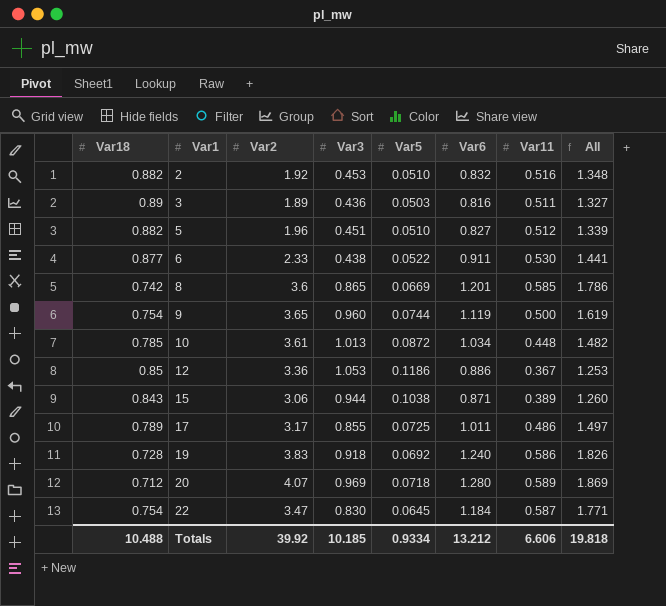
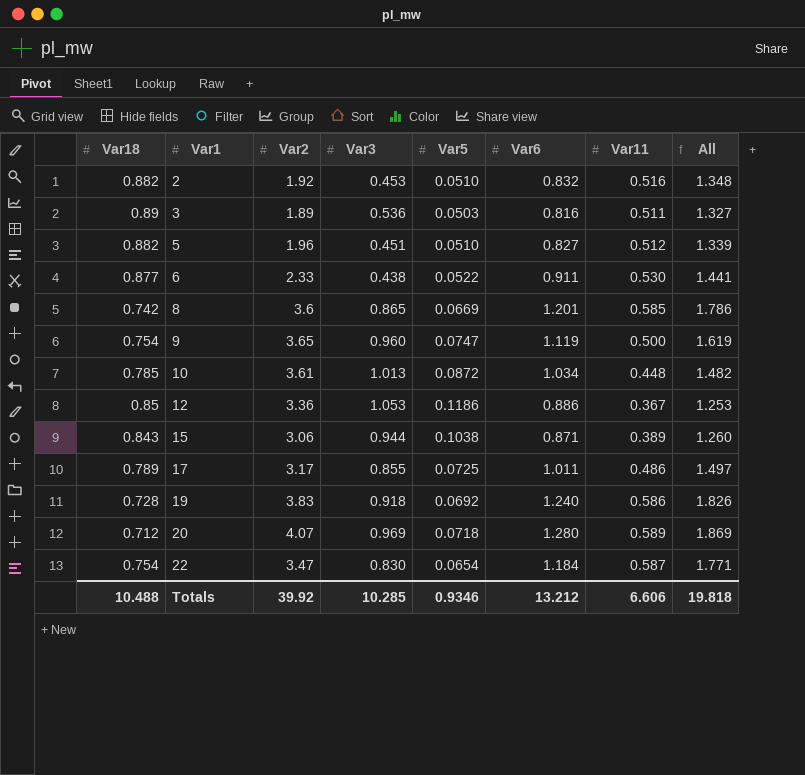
3 | Var3: 0.436 -> 0.536
9 | Var5: 0.0744 -> 0.0747
22 | Var5: 0.0645 -> 0.0654
Totals | Var3: 10.185 -> 10.285
Totals | Var5: 0.9334 -> 0.9346

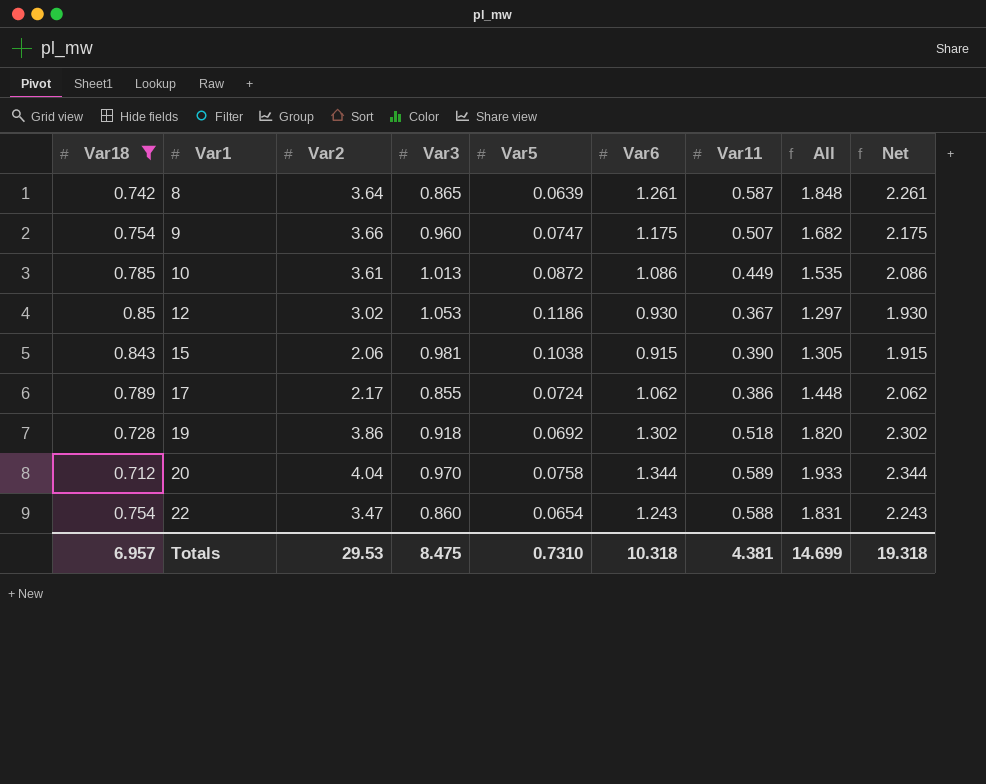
filter: none -> Var18 <= 0.85
column Net | formula: none -> [Var6] + 1
8 | Var2: 3.6 -> 3.64
8 | Var5: 0.0669 -> 0.0639
8 | Var6: 1.201 -> 1.261
8 | Var11: 0.585 -> 0.587
8 | All: 1.786 -> 1.848
9 | Var2: 3.65 -> 3.66
9 | Var6: 1.119 -> 1.175
9 | Var11: 0.500 -> 0.507
9 | All: 1.619 -> 1.682
10 | Var6: 1.034 -> 1.086
10 | Var11: 0.448 -> 0.449
10 | All: 1.482 -> 1.535
12 | Var2: 3.36 -> 3.02
12 | Var6: 0.886 -> 0.930
12 | All: 1.253 -> 1.297
15 | Var2: 3.06 -> 2.06
15 | Var3: 0.944 -> 0.981
15 | Var6: 0.871 -> 0.915
15 | Var11: 0.389 -> 0.390
15 | All: 1.260 -> 1.305
17 | Var2: 3.17 -> 2.17
17 | Var5: 0.0725 -> 0.0724
17 | Var6: 1.011 -> 1.062
17 | Var11: 0.486 -> 0.386
17 | All: 1.497 -> 1.448
19 | Var2: 3.83 -> 3.86
19 | Var6: 1.240 -> 1.302
19 | Var11: 0.586 -> 0.518
19 | All: 1.826 -> 1.820
20 | Var2: 4.07 -> 4.04
20 | Var3: 0.969 -> 0.970
20 | Var5: 0.0718 -> 0.0758
20 | Var6: 1.280 -> 1.344
20 | All: 1.869 -> 1.933
22 | Var3: 0.830 -> 0.860
22 | Var6: 1.184 -> 1.243
22 | Var11: 0.587 -> 0.588
22 | All: 1.771 -> 1.831
Totals | Var18: 10.488 -> 6.957
Totals | Var2: 39.92 -> 29.53
Totals | Var3: 10.285 -> 8.475
Totals | Var5: 0.9346 -> 0.7310
Totals | Var6: 13.212 -> 10.318
Totals | Var11: 6.606 -> 4.381
Totals | All: 19.818 -> 14.699

